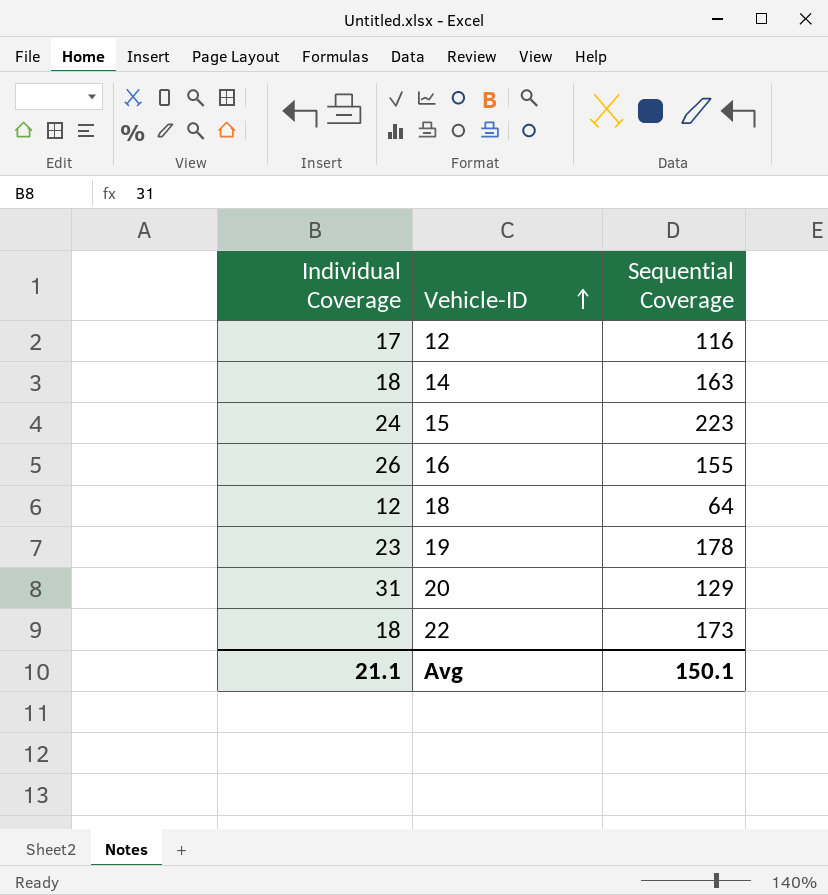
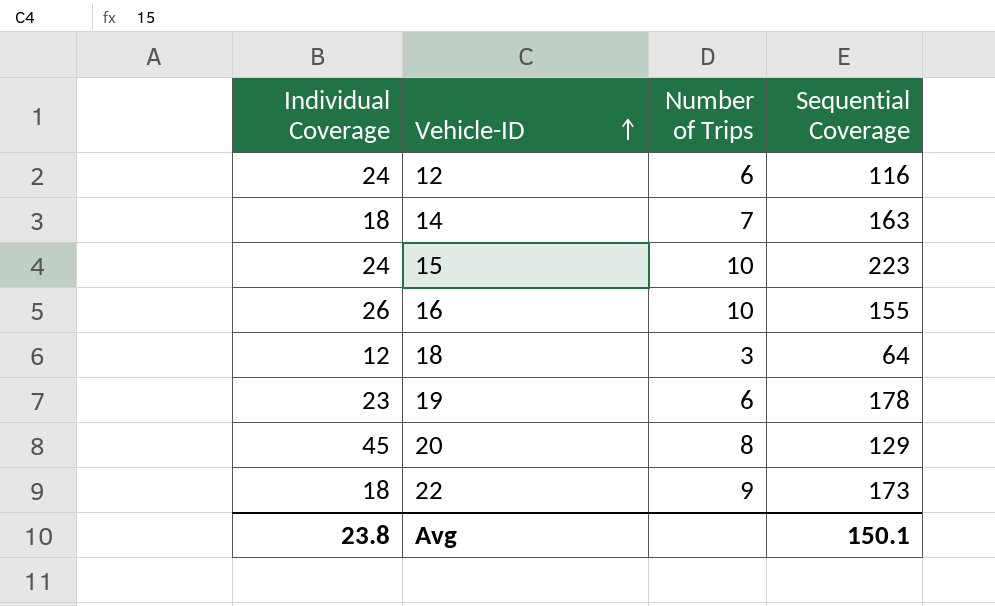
column Number of Trips | position: none -> 3
12 | Individual Coverage: 17 -> 24
20 | Individual Coverage: 31 -> 45
Avg | Individual Coverage: 21.1 -> 23.8

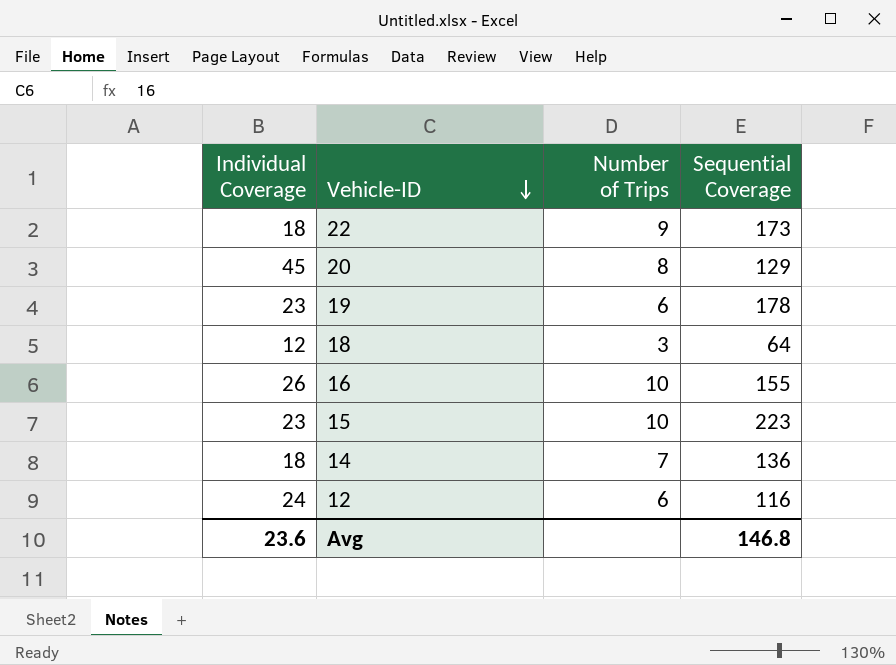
row order: Vehicle-ID ascending -> Vehicle-ID descending
15 | Individual Coverage: 24 -> 23
14 | Sequential Coverage: 163 -> 136
Avg | Individual Coverage: 23.8 -> 23.6
Avg | Sequential Coverage: 150.1 -> 146.8

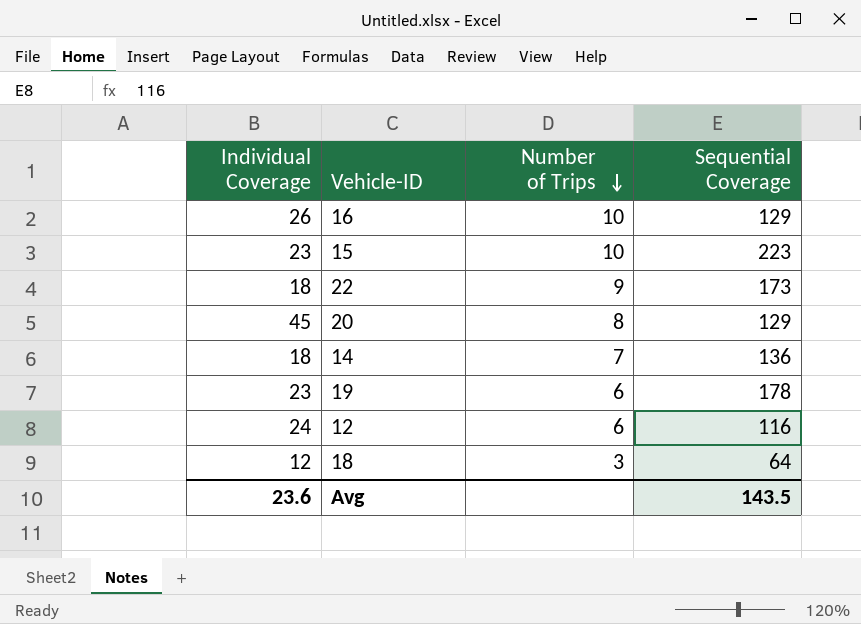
row order: Vehicle-ID descending -> Number of Trips descending
16 | Sequential Coverage: 155 -> 129
Avg | Sequential Coverage: 146.8 -> 143.5

